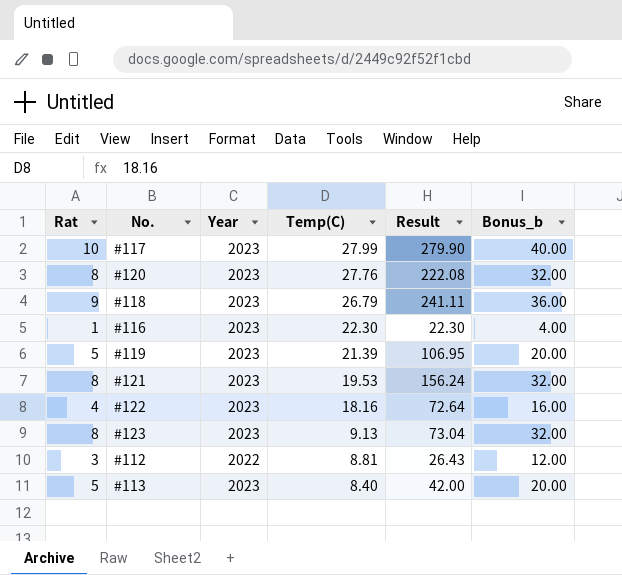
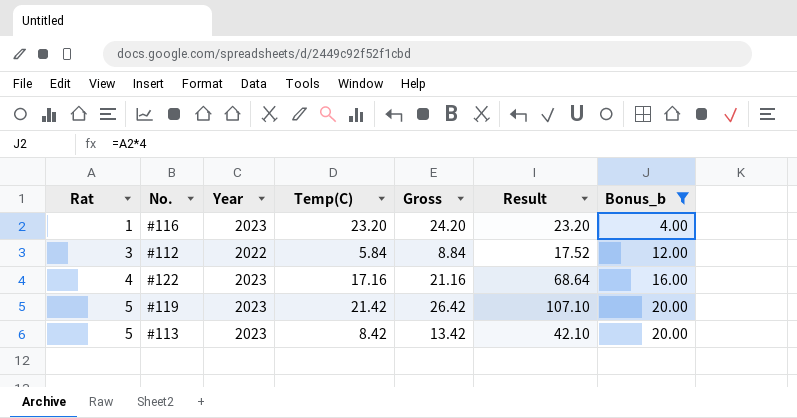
filter: none -> Bonus_b <= 20.00
row order: Temp(C) descending -> Rat ascending
column Gross | formula: none -> [Rat] + [Temp(C)]
#116 | Temp(C): 22.30 -> 23.20
#116 | Result: 22.30 -> 23.20
#112 | Temp(C): 8.81 -> 5.84
#112 | Result: 26.43 -> 17.52
#122 | Temp(C): 18.16 -> 17.16
#122 | Result: 72.64 -> 68.64
#119 | Temp(C): 21.39 -> 21.42
#119 | Result: 106.95 -> 107.10
#113 | Temp(C): 8.40 -> 8.42
#113 | Result: 42.00 -> 42.10

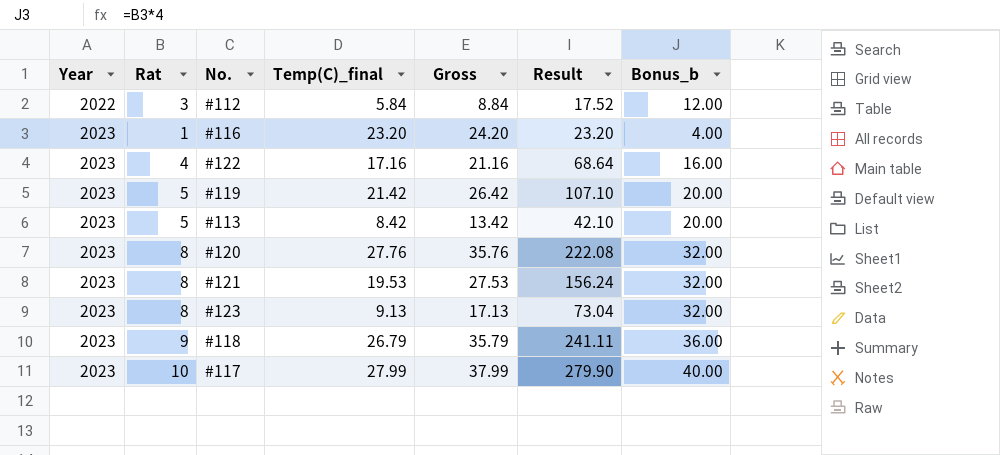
filter: Bonus_b <= 20.00 -> none
row order: Rat ascending -> Year ascending
column Year | position: 3 -> 1
column name: Temp(C) -> Temp(C)_final

